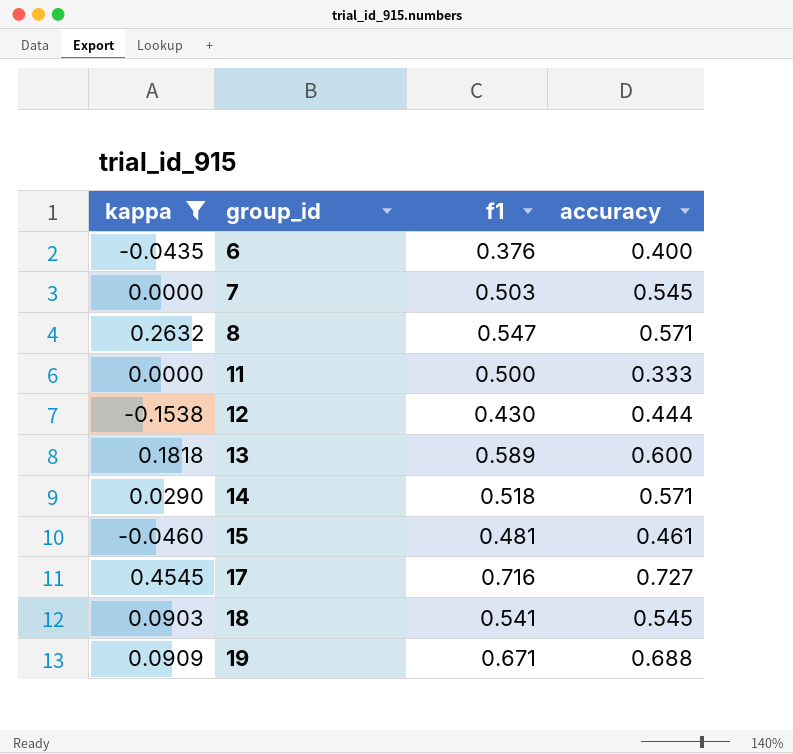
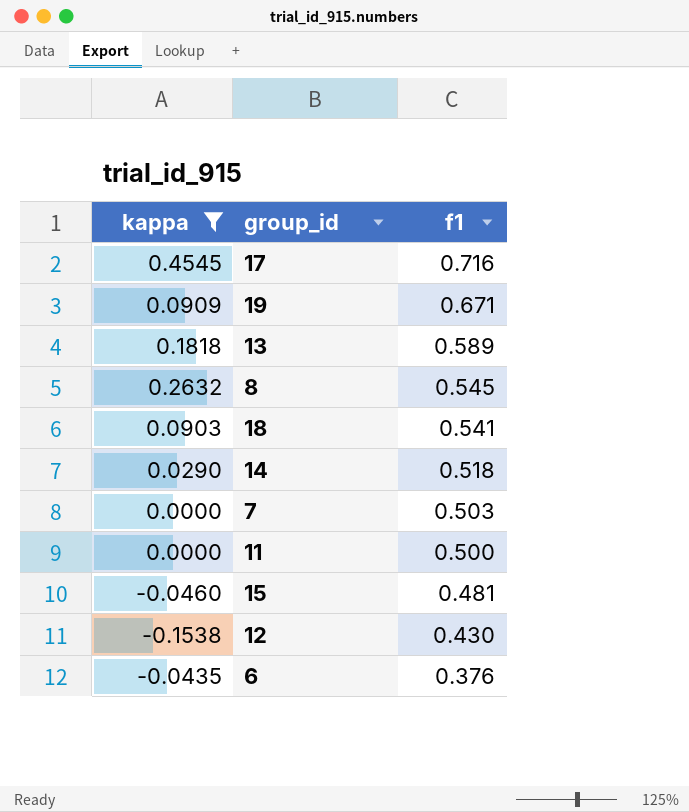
row order: group_id ascending -> f1 descending
column accuracy | position: 4 -> none
8 | f1: 0.547 -> 0.545

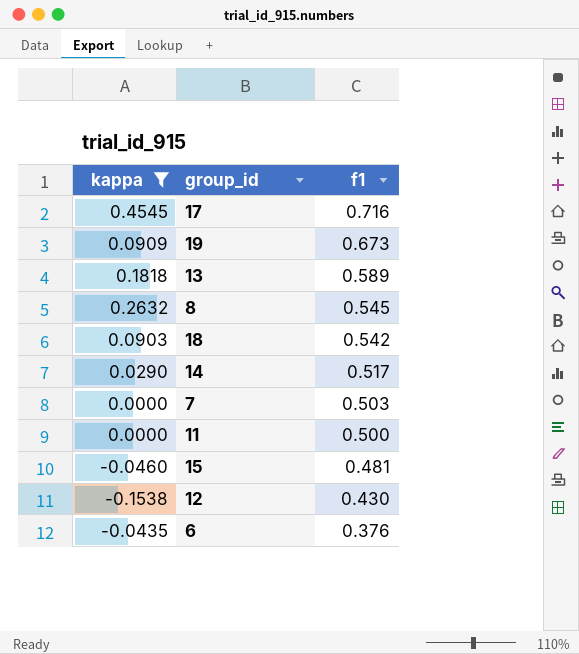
19 | f1: 0.671 -> 0.673
18 | f1: 0.541 -> 0.542
14 | f1: 0.518 -> 0.517

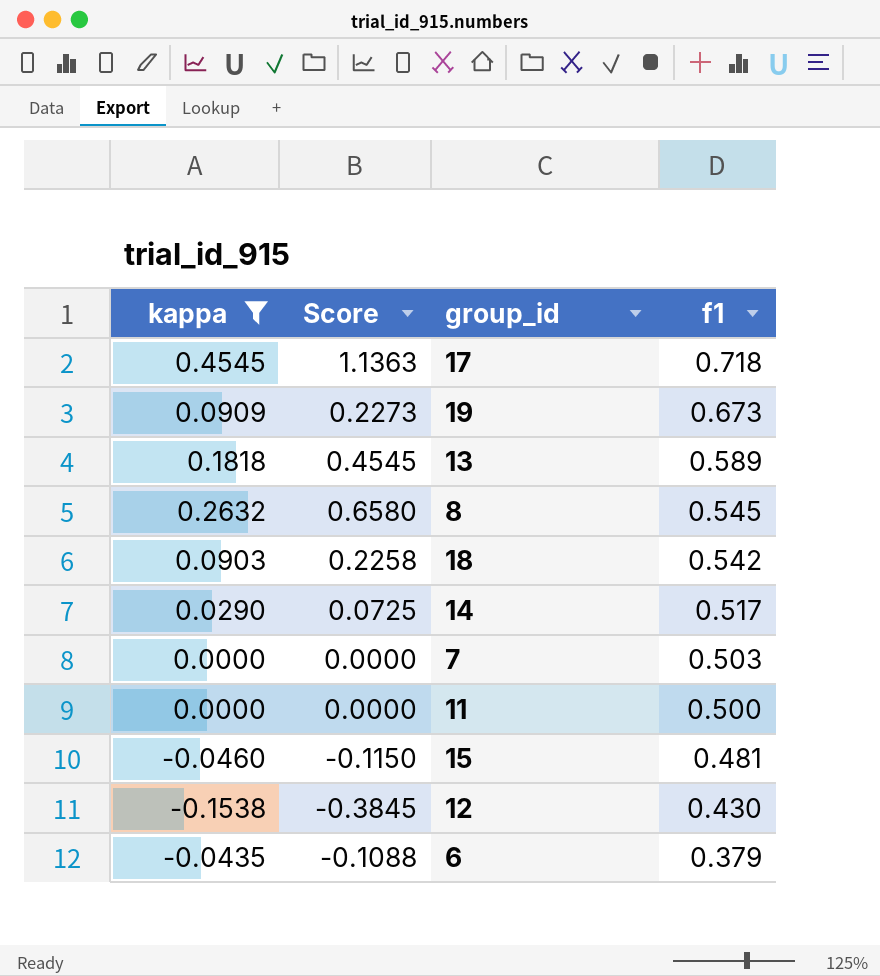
column Score | formula: none -> [kappa] * 2.5
17 | f1: 0.716 -> 0.718
6 | f1: 0.376 -> 0.379

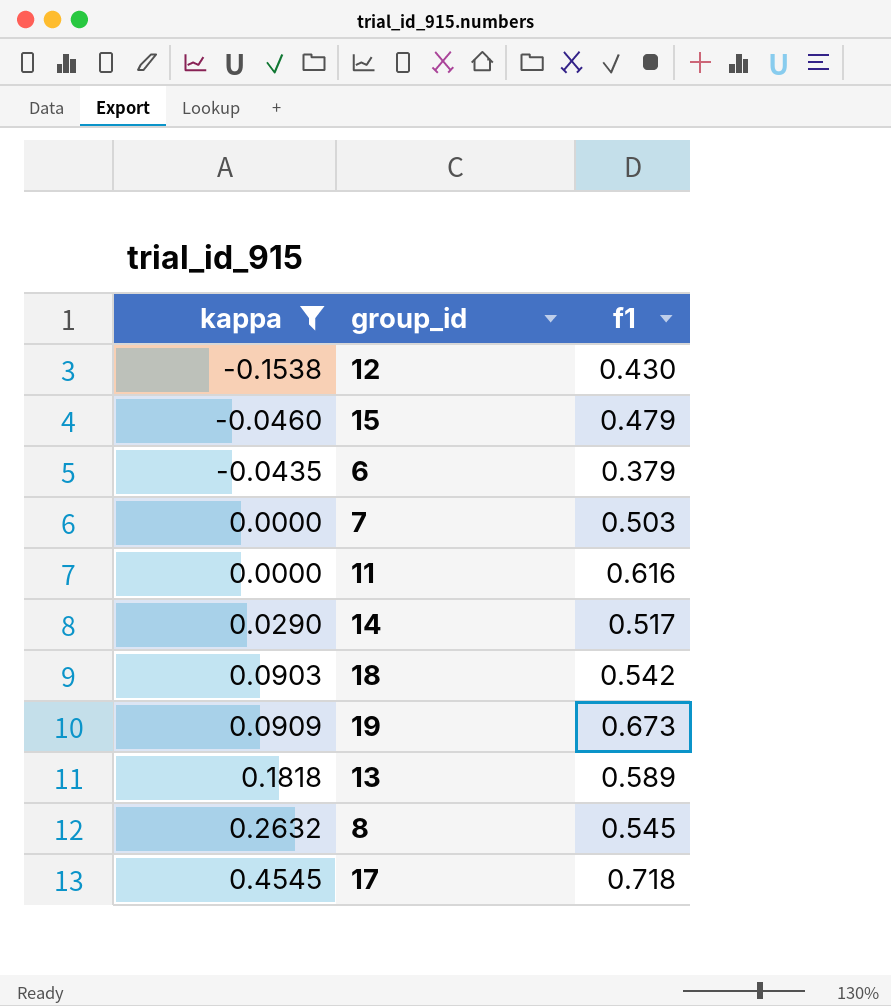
row order: f1 descending -> kappa ascending
column Score | formula: [kappa] * 2.5 -> none
15 | f1: 0.481 -> 0.479
11 | f1: 0.500 -> 0.616

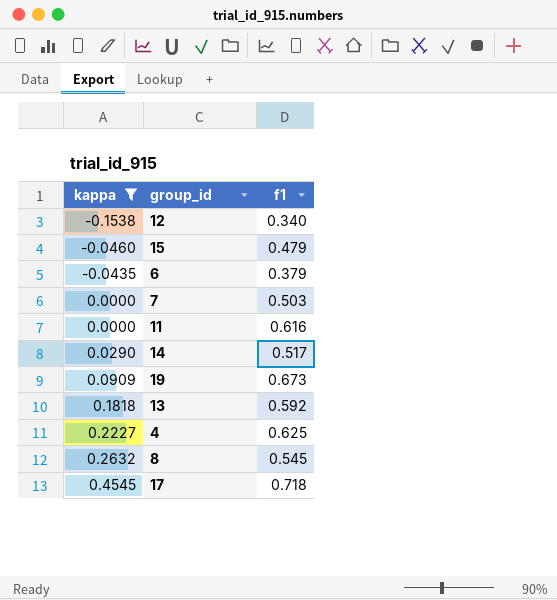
row 18: 0.0903 | 0.542 -> none
12 | f1: 0.430 -> 0.340
13 | f1: 0.589 -> 0.592
row 4: none -> 0.2227 | 0.625

